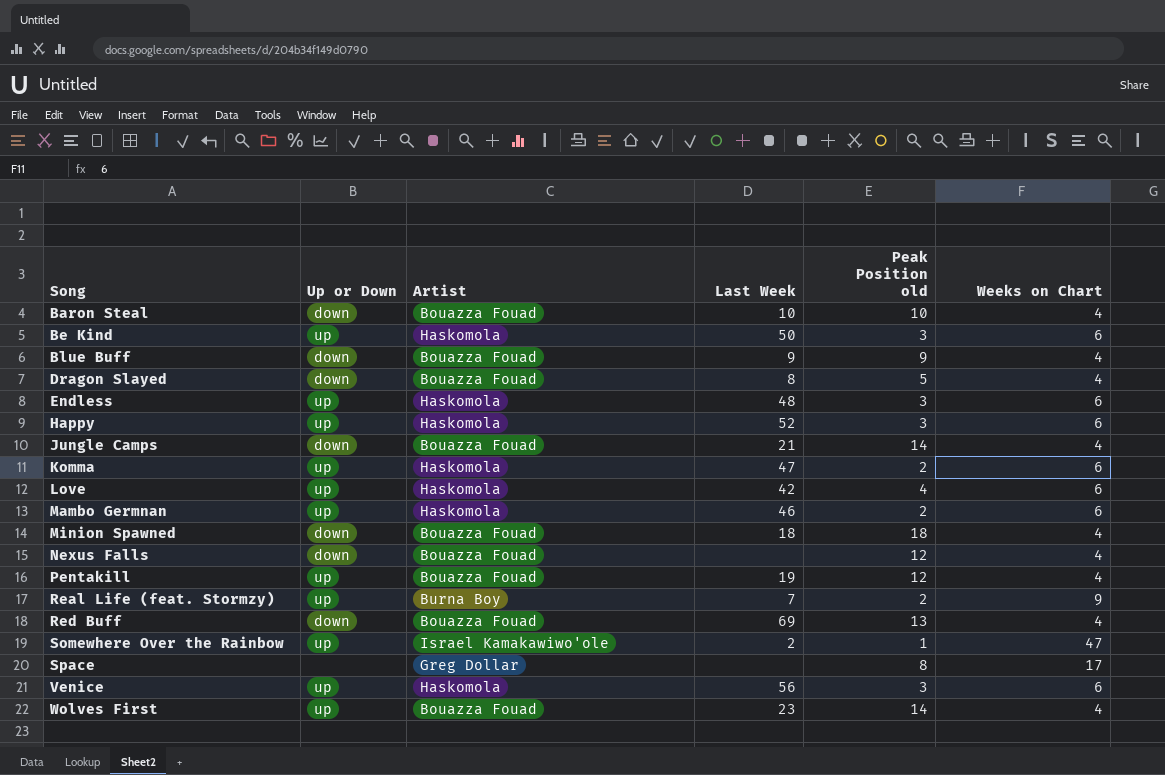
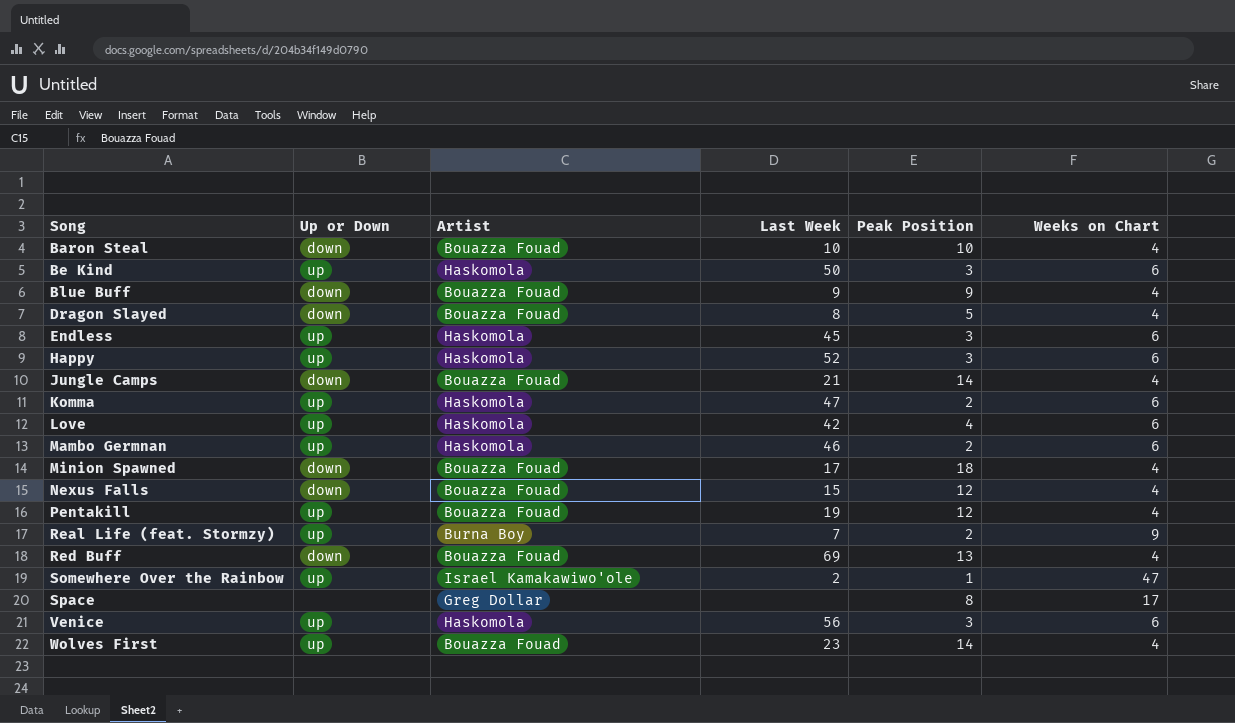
column name: Peak Position old -> Peak Position
Endless | Last Week: 48 -> 45
Minion Spawned | Last Week: 18 -> 17
Nexus Falls | Last Week: none -> 15

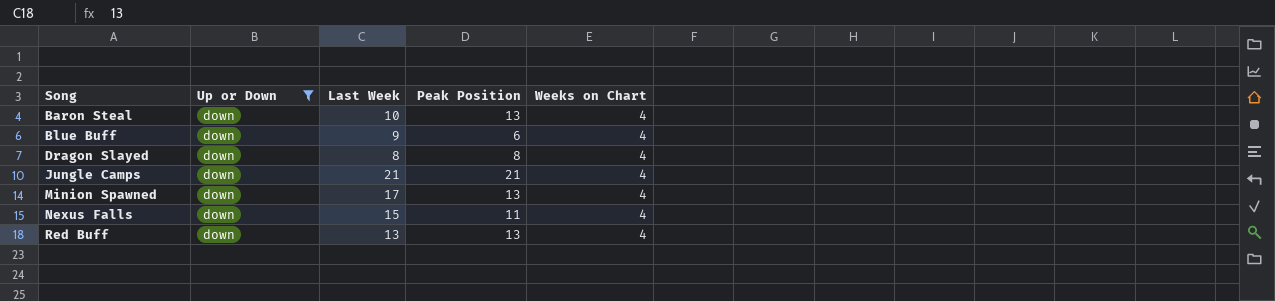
filter: none -> Up or Down = down
column Artist | position: 3 -> none
Baron Steal | Peak Position: 10 -> 13
Blue Buff | Peak Position: 9 -> 6
Dragon Slayed | Peak Position: 5 -> 8
Jungle Camps | Peak Position: 14 -> 21
Minion Spawned | Peak Position: 18 -> 13
Nexus Falls | Peak Position: 12 -> 11
Red Buff | Last Week: 69 -> 13

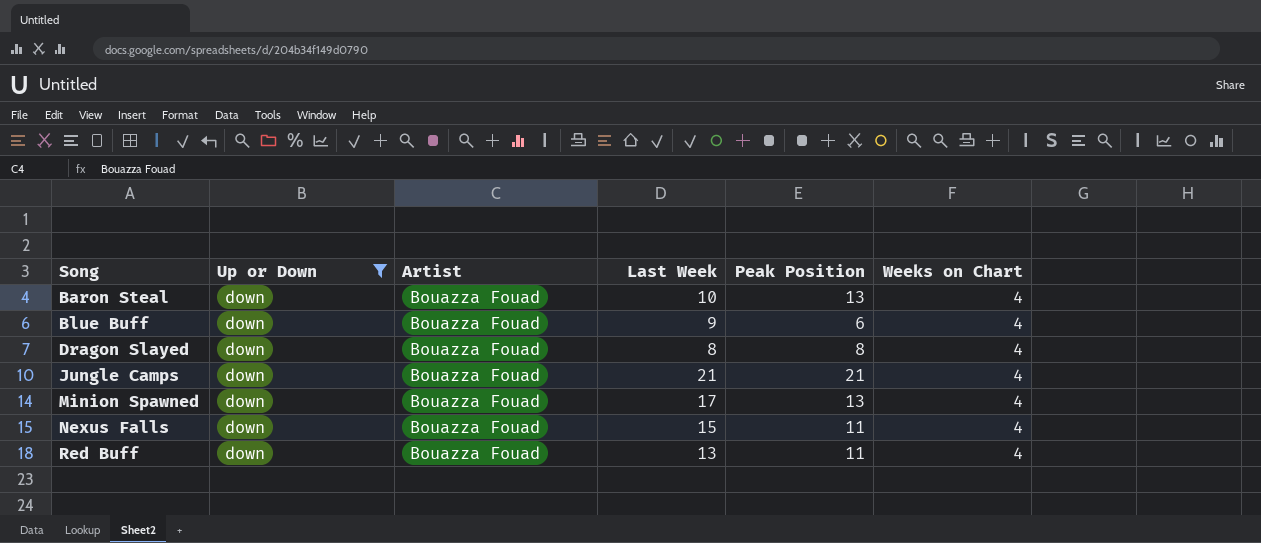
column Artist | position: none -> 3
Red Buff | Peak Position: 13 -> 11

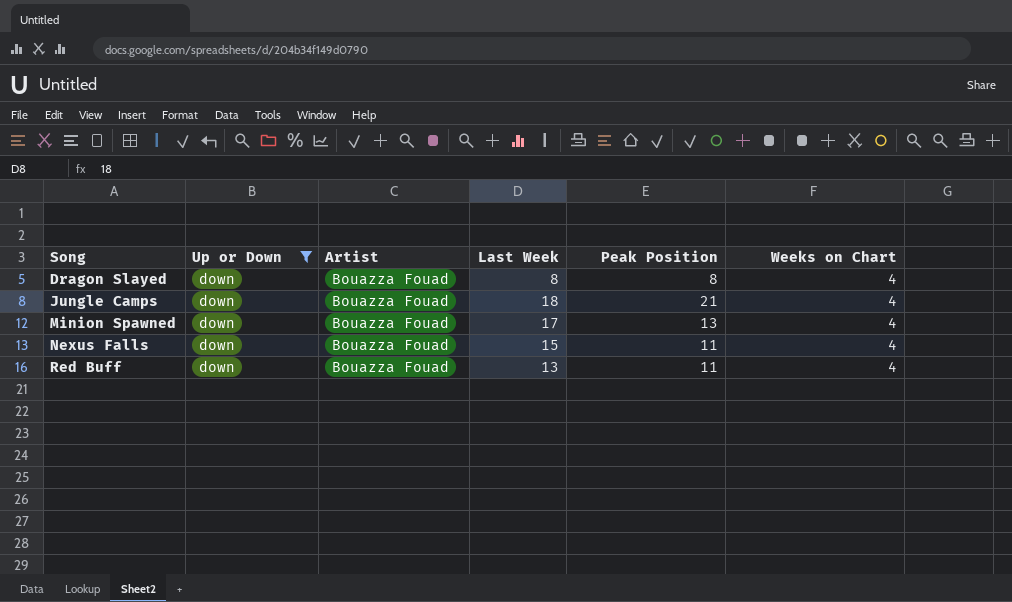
row Baron Steal: down | Bouazza Fouad | 10 | 13 | 4 -> none
row Blue Buff: down | Bouazza Fouad | 9 | 6 | 4 -> none
Jungle Camps | Last Week: 21 -> 18

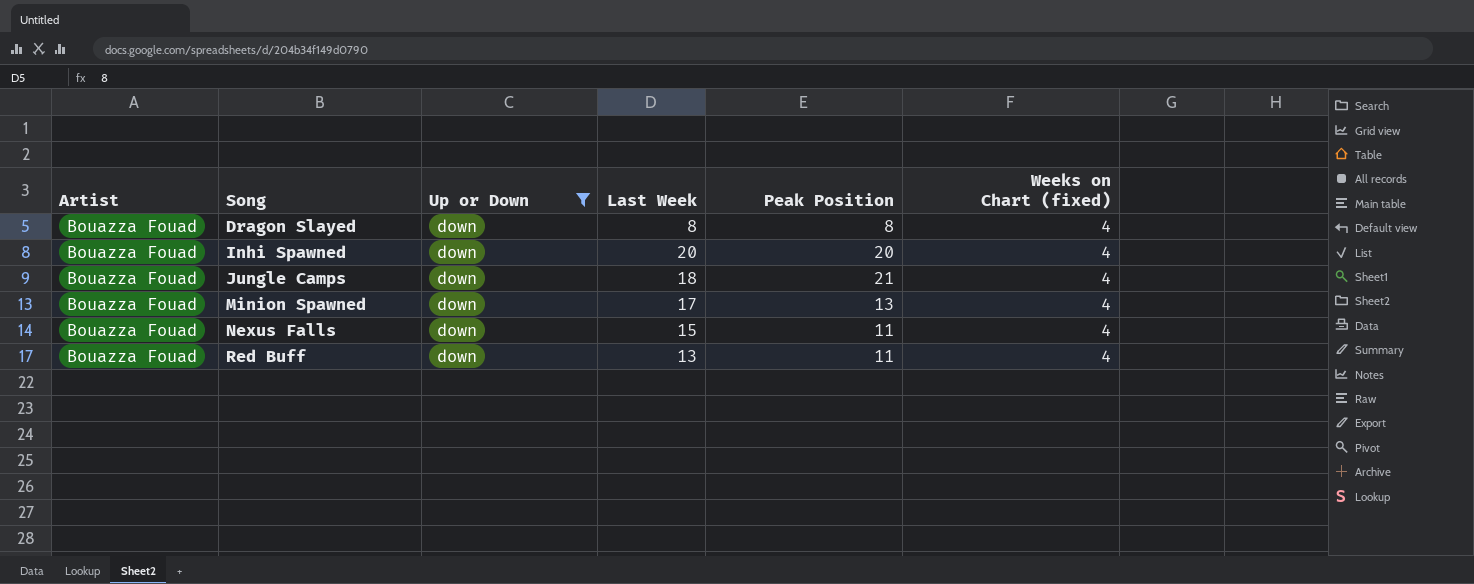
column Artist | position: 3 -> 1
column name: Weeks on Chart -> Weeks on Chart (fixed)
row Inhi Spawned: none -> Bouazza Fouad | down | 20 | 20 | 4

